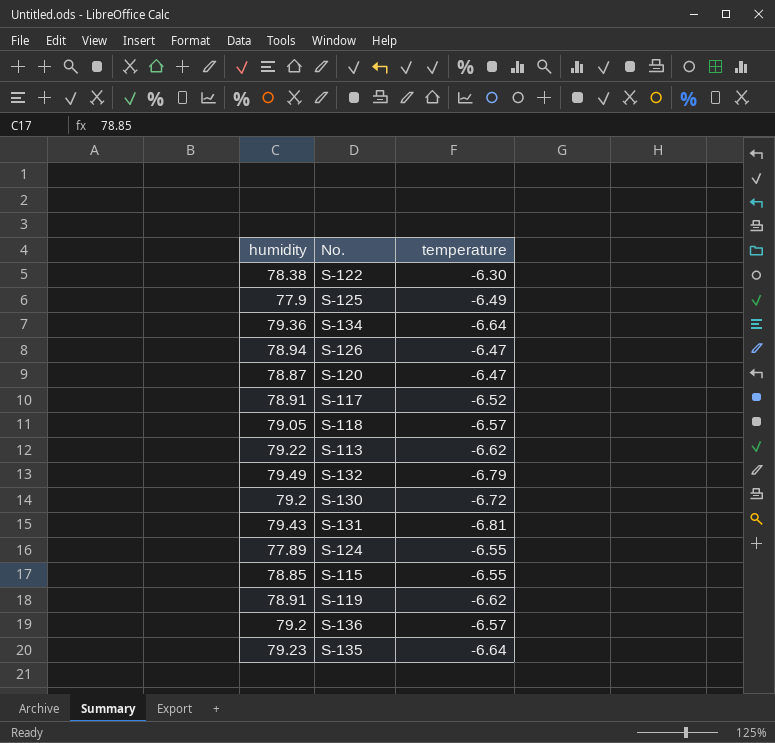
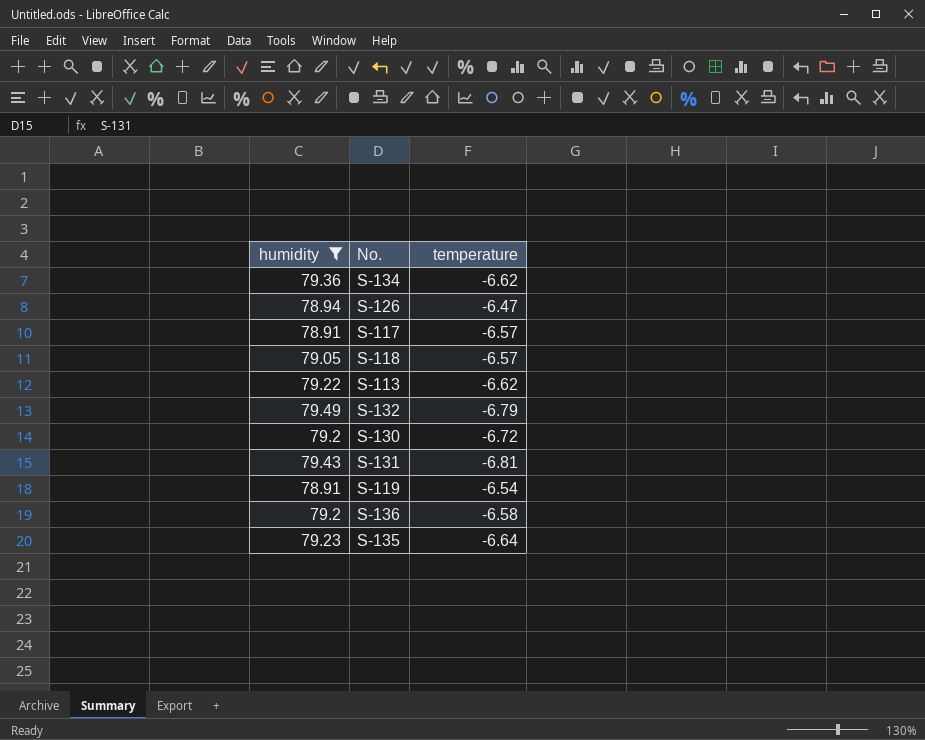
filter: none -> humidity >= 78.91
S-134 | temperature: -6.64 -> -6.62
S-117 | temperature: -6.52 -> -6.57
S-119 | temperature: -6.62 -> -6.54
S-136 | temperature: -6.57 -> -6.58

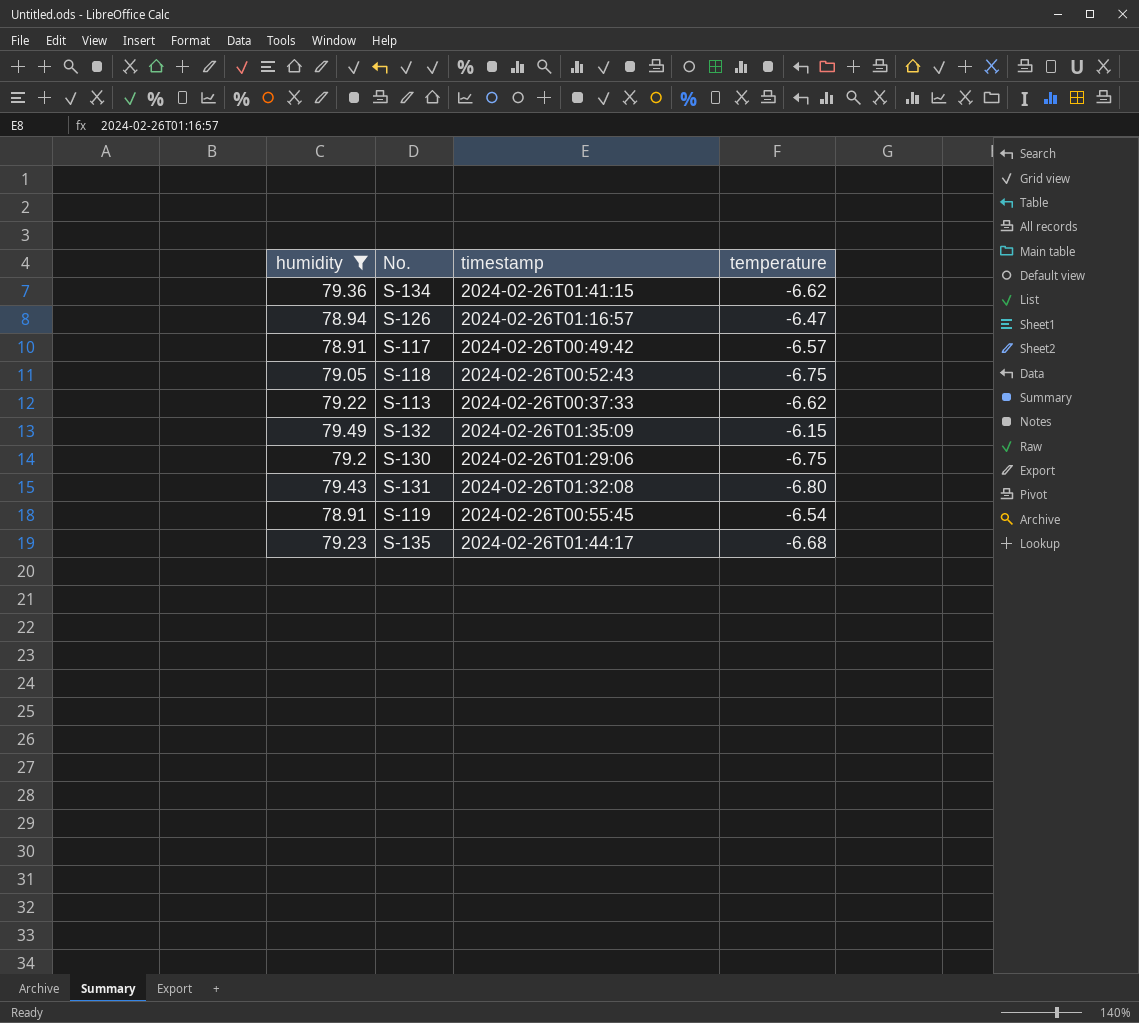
column timestamp | position: none -> 3
row S-136: 79.2 | -6.58 -> none
S-118 | temperature: -6.57 -> -6.75
S-132 | temperature: -6.79 -> -6.15
S-130 | temperature: -6.72 -> -6.75
S-131 | temperature: -6.81 -> -6.80
S-135 | temperature: -6.64 -> -6.68

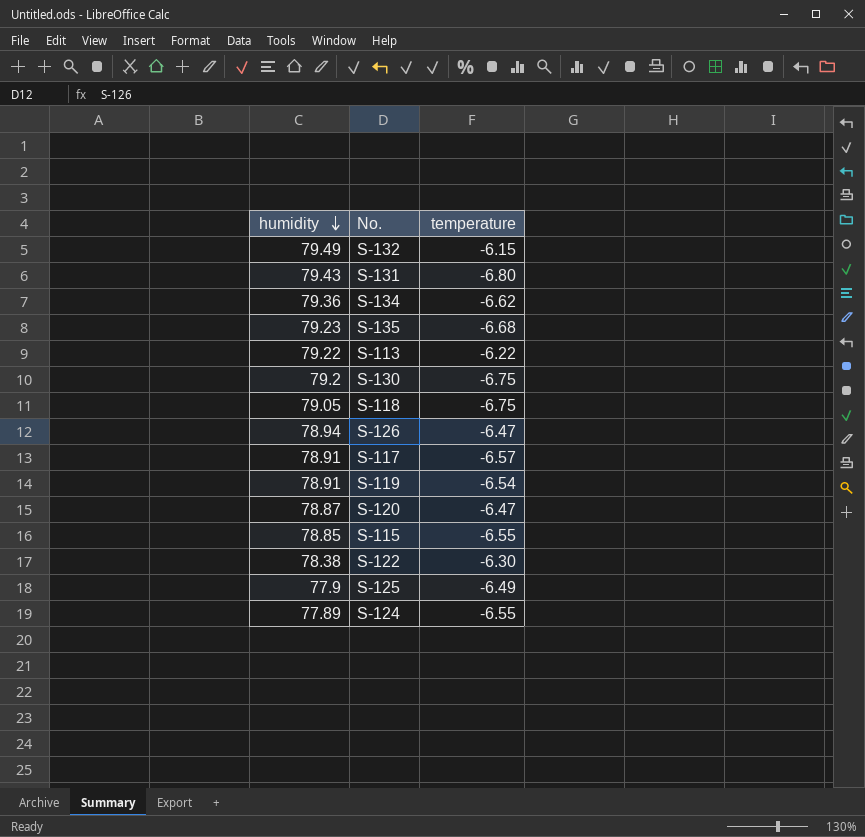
filter: humidity >= 78.91 -> none
row order: none -> humidity descending
column timestamp | position: 3 -> none
S-113 | temperature: -6.62 -> -6.22

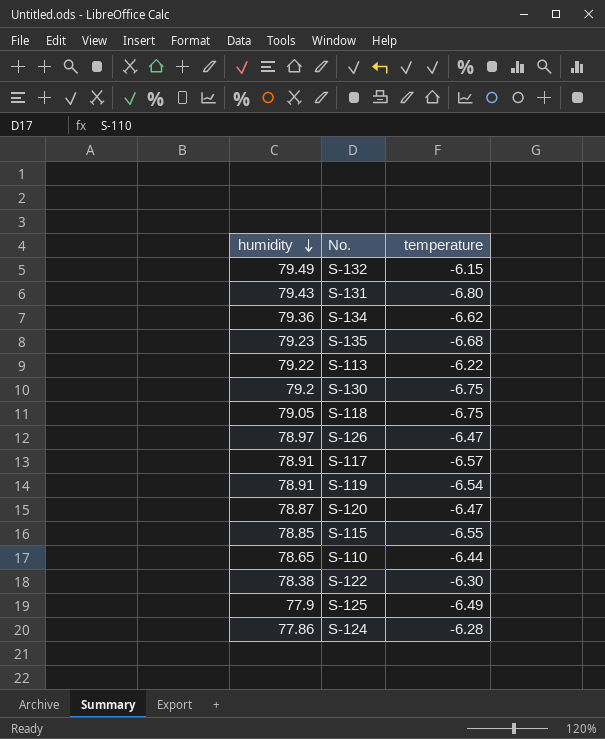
S-126 | humidity: 78.94 -> 78.97
row S-110: none -> 78.65 | -6.44
S-124 | humidity: 77.89 -> 77.86
S-124 | temperature: -6.55 -> -6.28

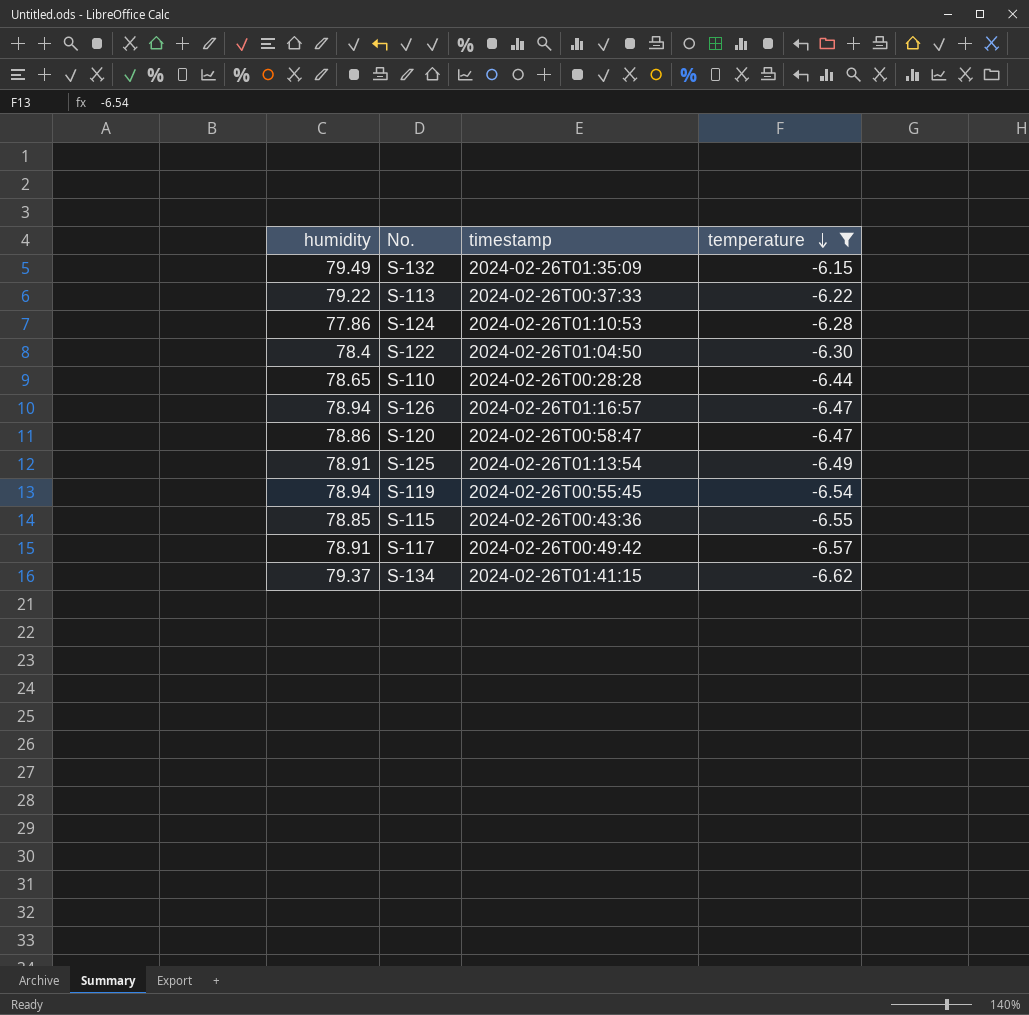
filter: none -> temperature >= -6.62
row order: humidity descending -> temperature descending
column timestamp | position: none -> 3
S-122 | humidity: 78.38 -> 78.4
S-126 | humidity: 78.97 -> 78.94
S-120 | humidity: 78.87 -> 78.86
S-125 | humidity: 77.9 -> 78.91
S-119 | humidity: 78.91 -> 78.94
S-134 | humidity: 79.36 -> 79.37

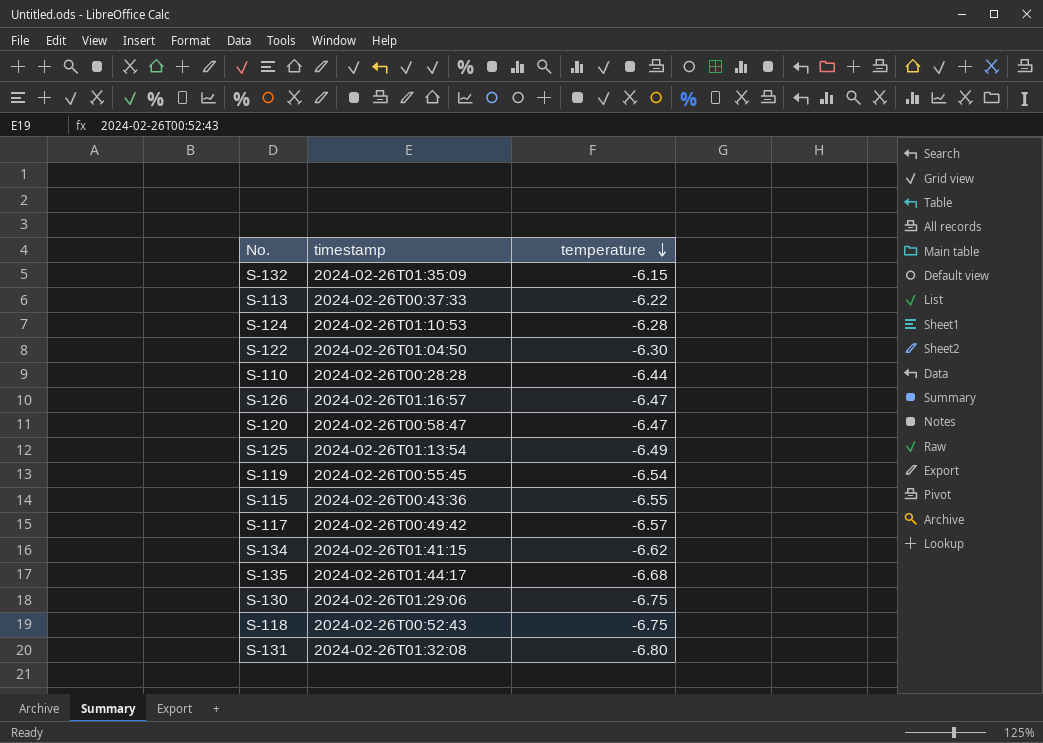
filter: temperature >= -6.62 -> none
column humidity | position: 1 -> none

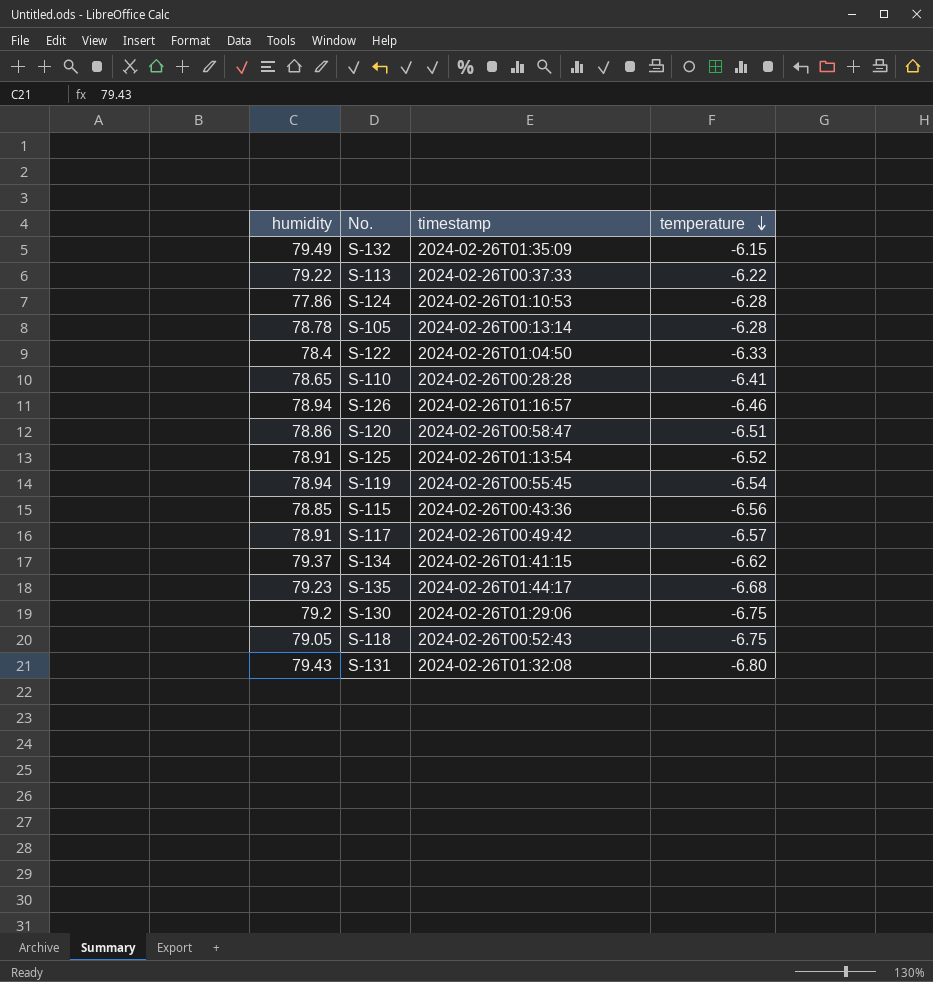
column humidity | position: none -> 1
row S-105: none -> 78.78 | 2024-02-26T00:13:14 | -6.28
S-122 | temperature: -6.30 -> -6.33
S-110 | temperature: -6.44 -> -6.41
S-126 | temperature: -6.47 -> -6.46
S-120 | temperature: -6.47 -> -6.51
S-125 | temperature: -6.49 -> -6.52
S-115 | temperature: -6.55 -> -6.56

